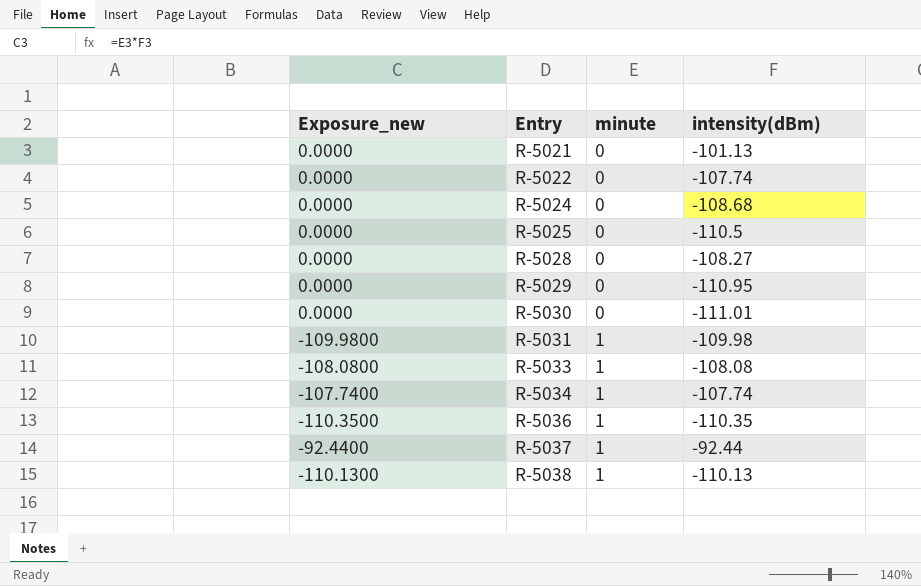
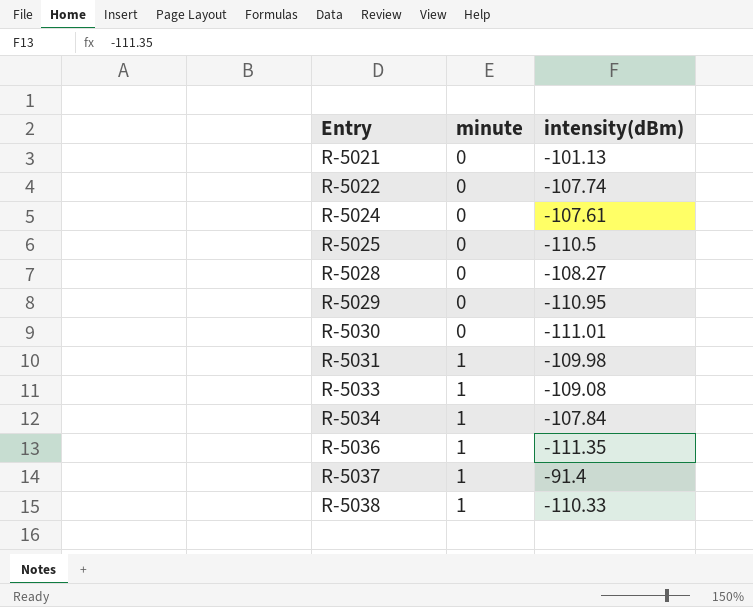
column Exposure_new | formula: [minute] * [intensity(dBm)] -> none
R-5024 | intensity(dBm): -108.68 -> -107.61
R-5033 | intensity(dBm): -108.08 -> -109.08
R-5034 | intensity(dBm): -107.74 -> -107.84
R-5036 | intensity(dBm): -110.35 -> -111.35
R-5037 | intensity(dBm): -92.44 -> -91.4
R-5038 | intensity(dBm): -110.13 -> -110.33

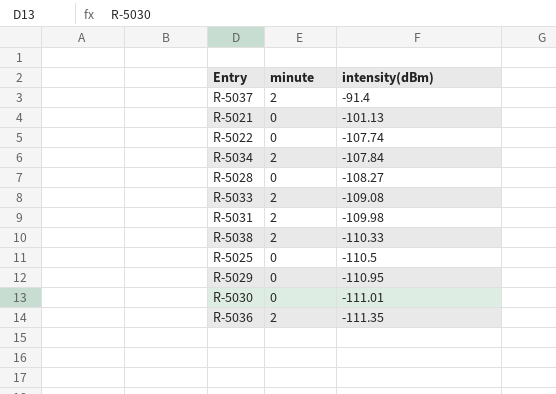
row order: Entry ascending -> intensity(dBm) descending
row R-5024: 0 | -107.61 -> none
R-5037 | minute: 1 -> 2
R-5034 | minute: 1 -> 2
R-5033 | minute: 1 -> 2
R-5031 | minute: 1 -> 2
R-5038 | minute: 1 -> 2
R-5036 | minute: 1 -> 2

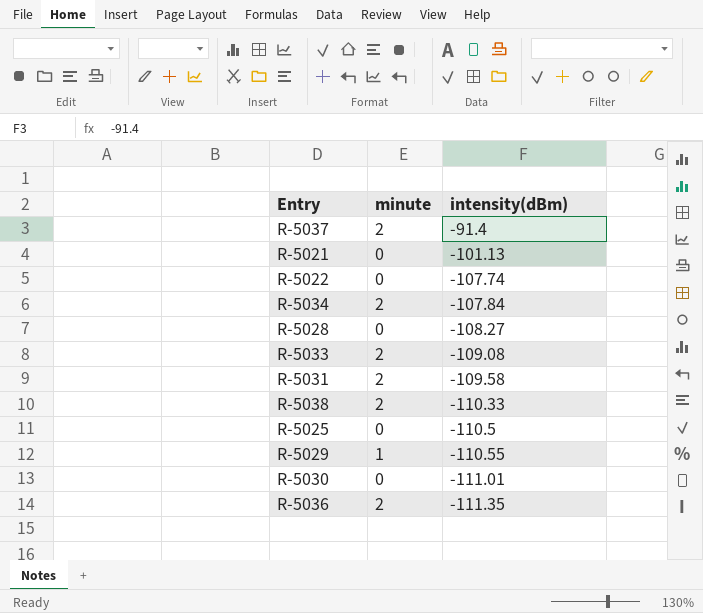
R-5031 | intensity(dBm): -109.98 -> -109.58
R-5029 | minute: 0 -> 1
R-5029 | intensity(dBm): -110.95 -> -110.55

